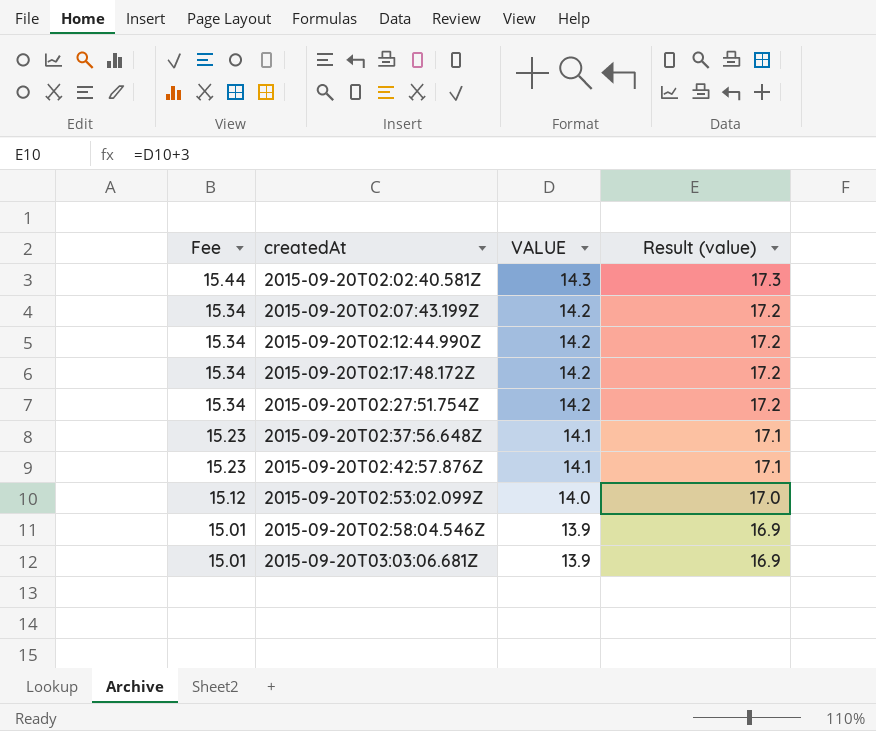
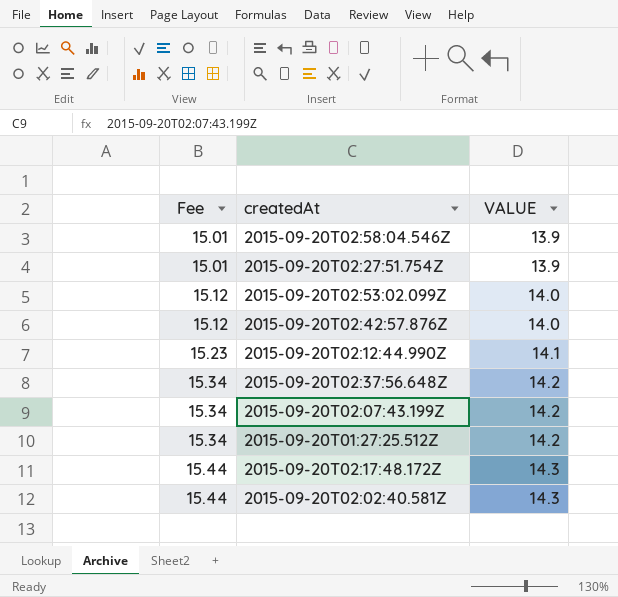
row order: Fee descending -> Fee ascending
column Result (value) | formula: [VALUE] + 3 -> none
row 2015-09-20T03:03:06.681Z: 15.01 | 13.9 | 16.9 -> none
2015-09-20T02:27:51.754Z | Fee: 15.34 -> 15.01
2015-09-20T02:27:51.754Z | VALUE: 14.2 -> 13.9
2015-09-20T02:42:57.876Z | Fee: 15.23 -> 15.12
2015-09-20T02:42:57.876Z | VALUE: 14.1 -> 14.0
2015-09-20T02:12:44.990Z | Fee: 15.34 -> 15.23
2015-09-20T02:12:44.990Z | VALUE: 14.2 -> 14.1
2015-09-20T02:37:56.648Z | Fee: 15.23 -> 15.34
2015-09-20T02:37:56.648Z | VALUE: 14.1 -> 14.2
row 2015-09-20T01:27:25.512Z: none -> 15.34 | 14.2
2015-09-20T02:17:48.172Z | Fee: 15.34 -> 15.44
2015-09-20T02:17:48.172Z | VALUE: 14.2 -> 14.3

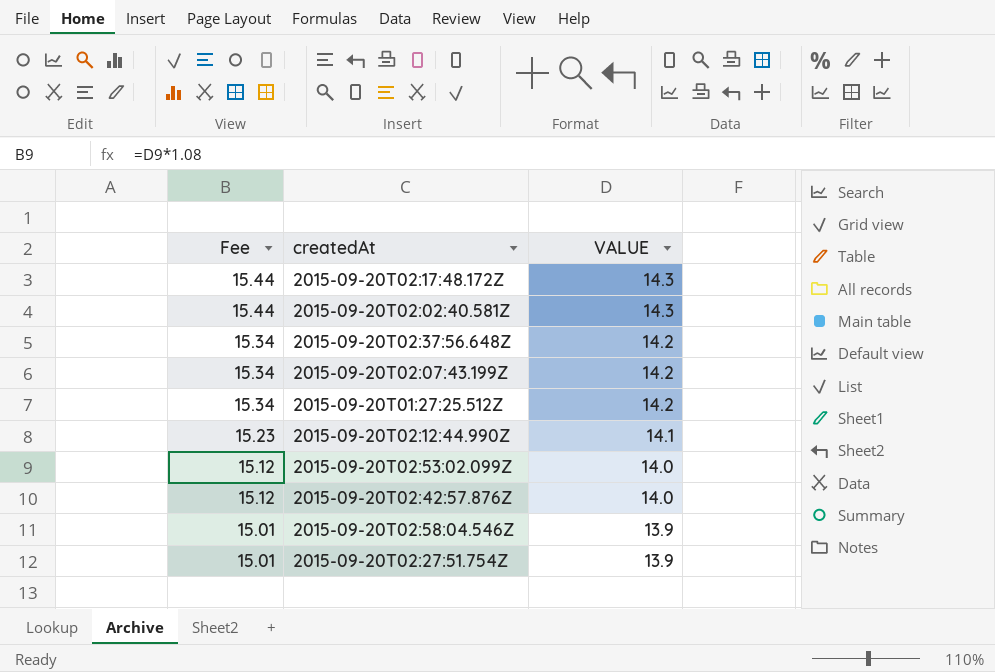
row order: Fee ascending -> Fee descending

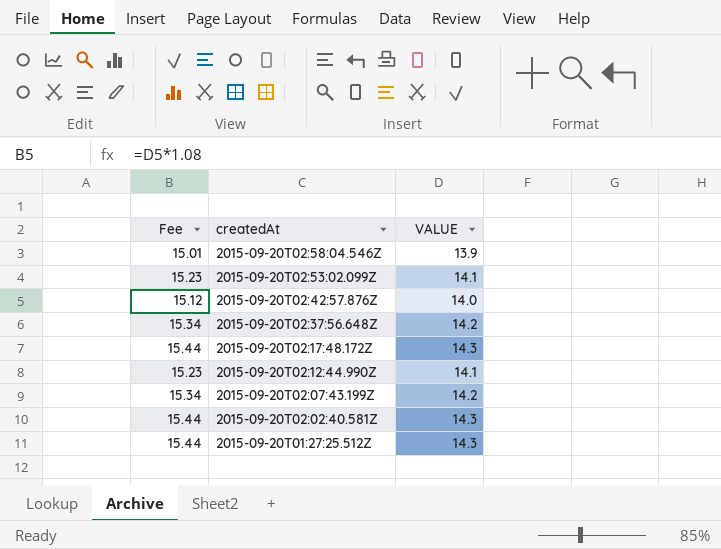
row order: Fee descending -> createdAt descending
row 2015-09-20T02:27:51.754Z: 15.01 | 13.9 -> none
2015-09-20T02:53:02.099Z | Fee: 15.12 -> 15.23
2015-09-20T02:53:02.099Z | VALUE: 14.0 -> 14.1
2015-09-20T01:27:25.512Z | Fee: 15.34 -> 15.44
2015-09-20T01:27:25.512Z | VALUE: 14.2 -> 14.3

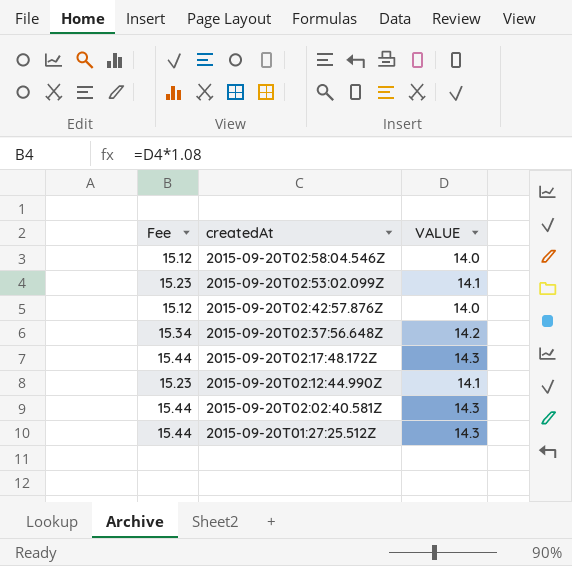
row 2015-09-20T02:07:43.199Z: 15.34 | 14.2 -> none
2015-09-20T02:58:04.546Z | Fee: 15.01 -> 15.12
2015-09-20T02:58:04.546Z | VALUE: 13.9 -> 14.0

